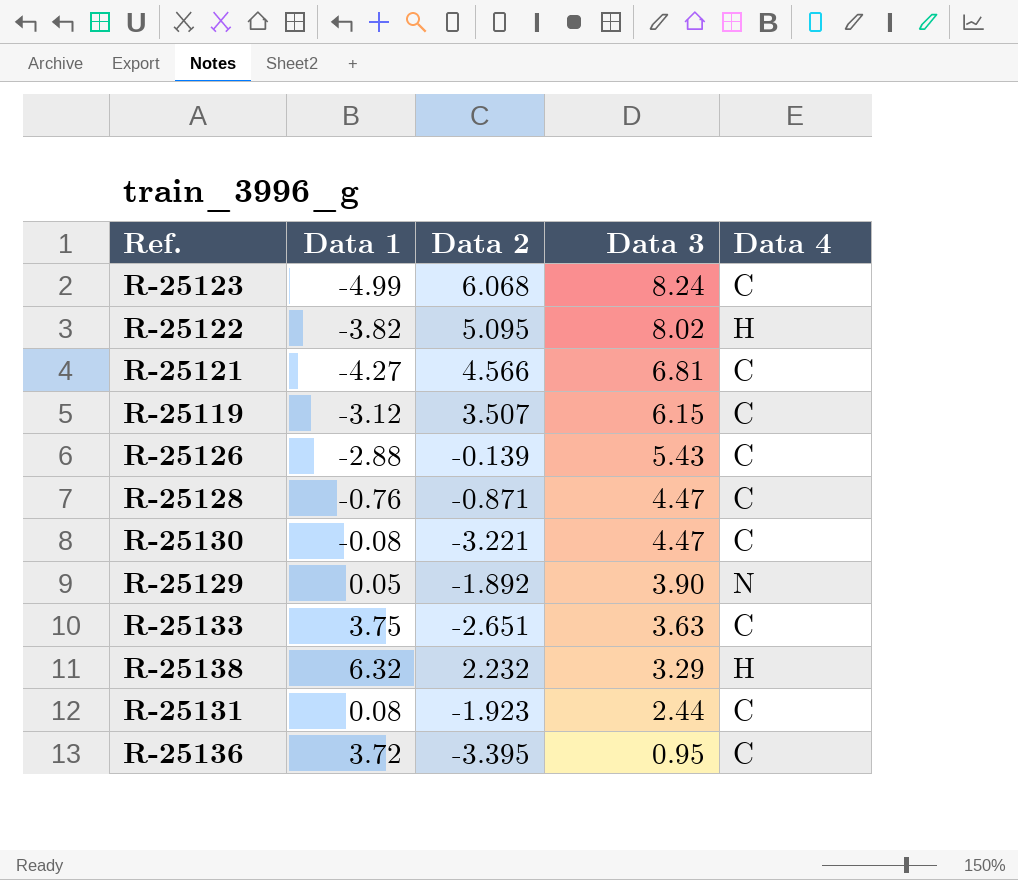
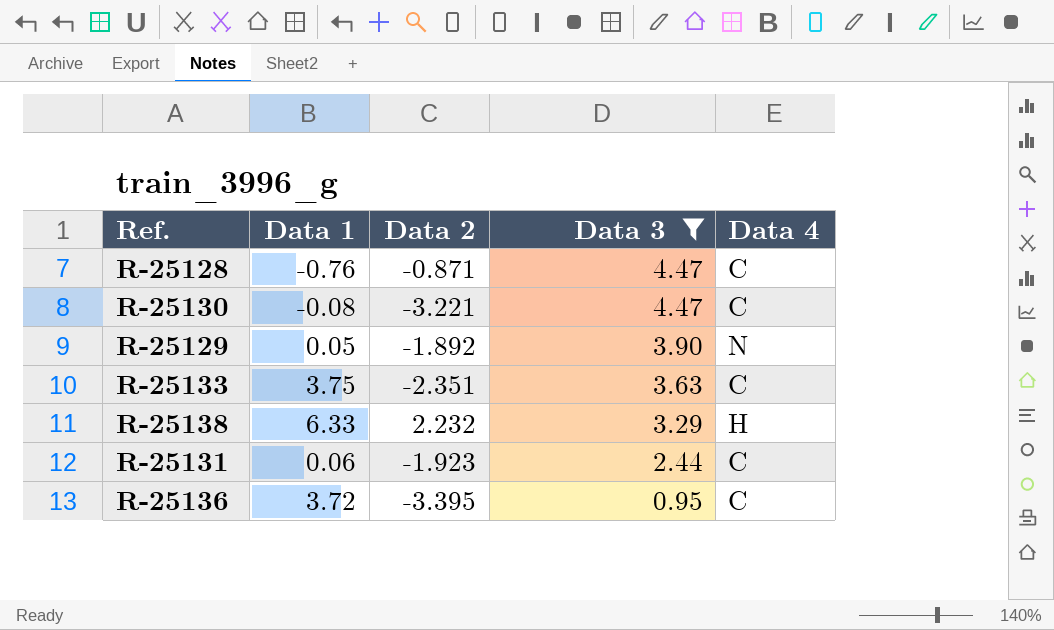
filter: none -> Data 3 <= 4.47
R-25133 | Data 2: -2.651 -> -2.351
R-25138 | Data 1: 6.32 -> 6.33
R-25131 | Data 1: 0.08 -> 0.06

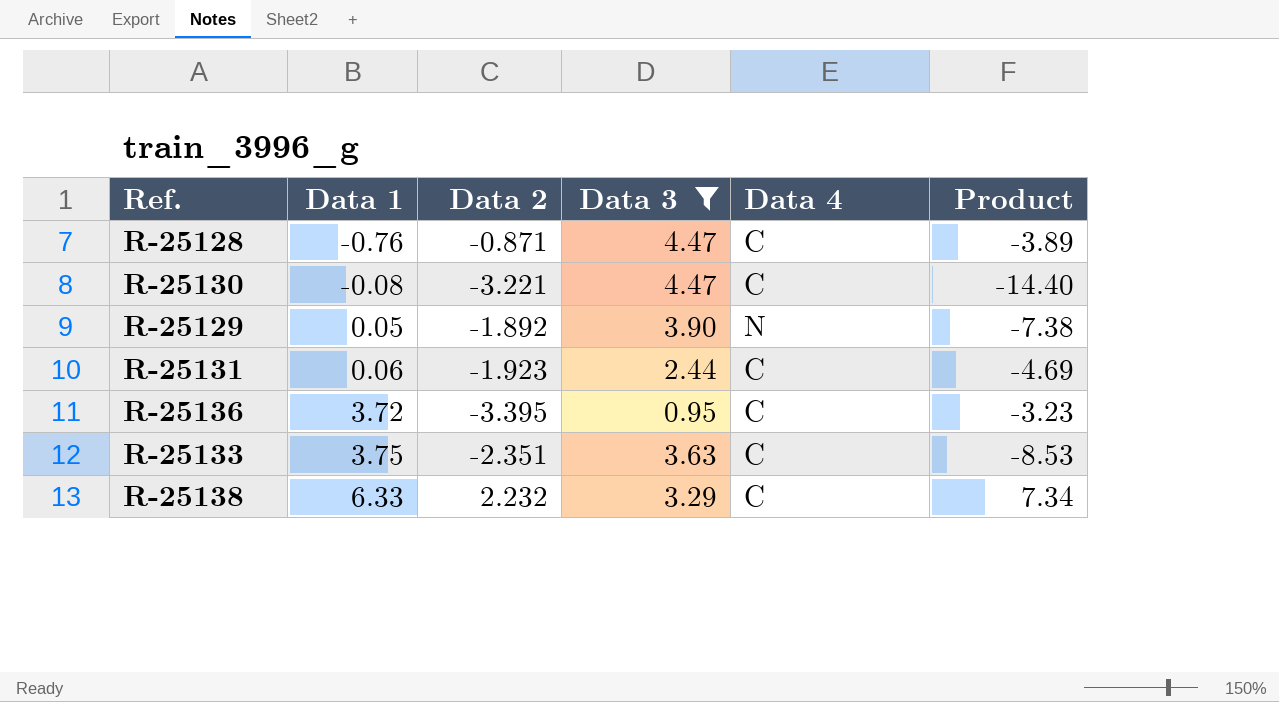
row order: Data 3 descending -> Data 1 ascending
column Product | formula: none -> [Data 2] * [Data 3]
R-25138 | Data 4: H -> C

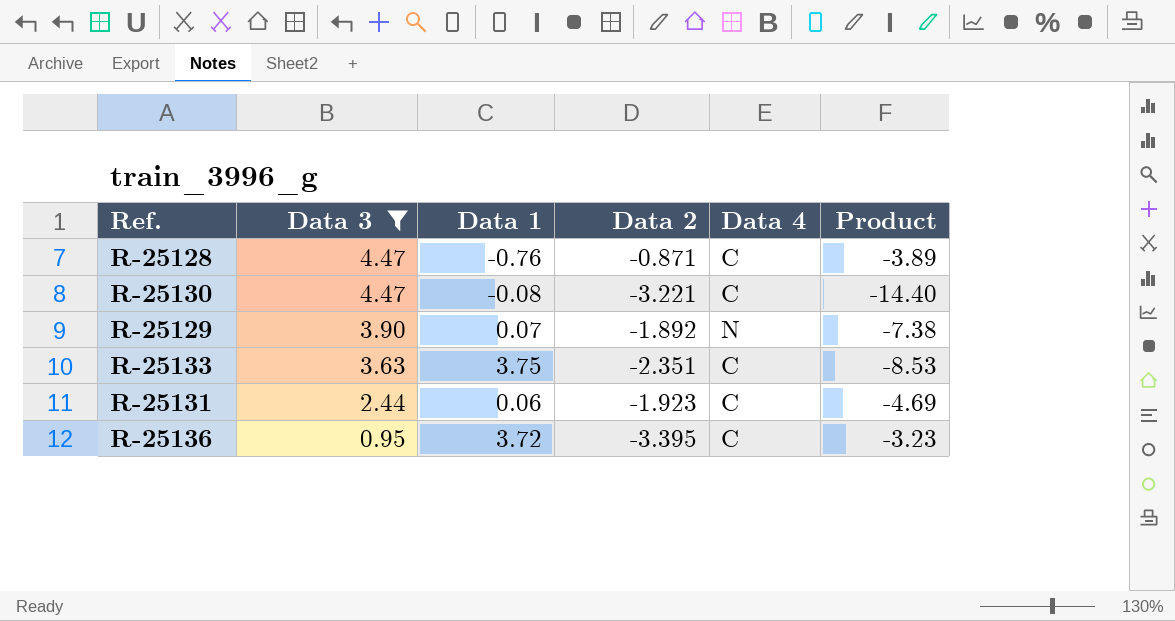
row order: Data 1 ascending -> Data 3 descending
column Data 3 | position: 4 -> 2
row R-25138: 6.33 | 2.232 | 3.29 | C | 7.34 -> none
R-25129 | Data 1: 0.05 -> 0.07

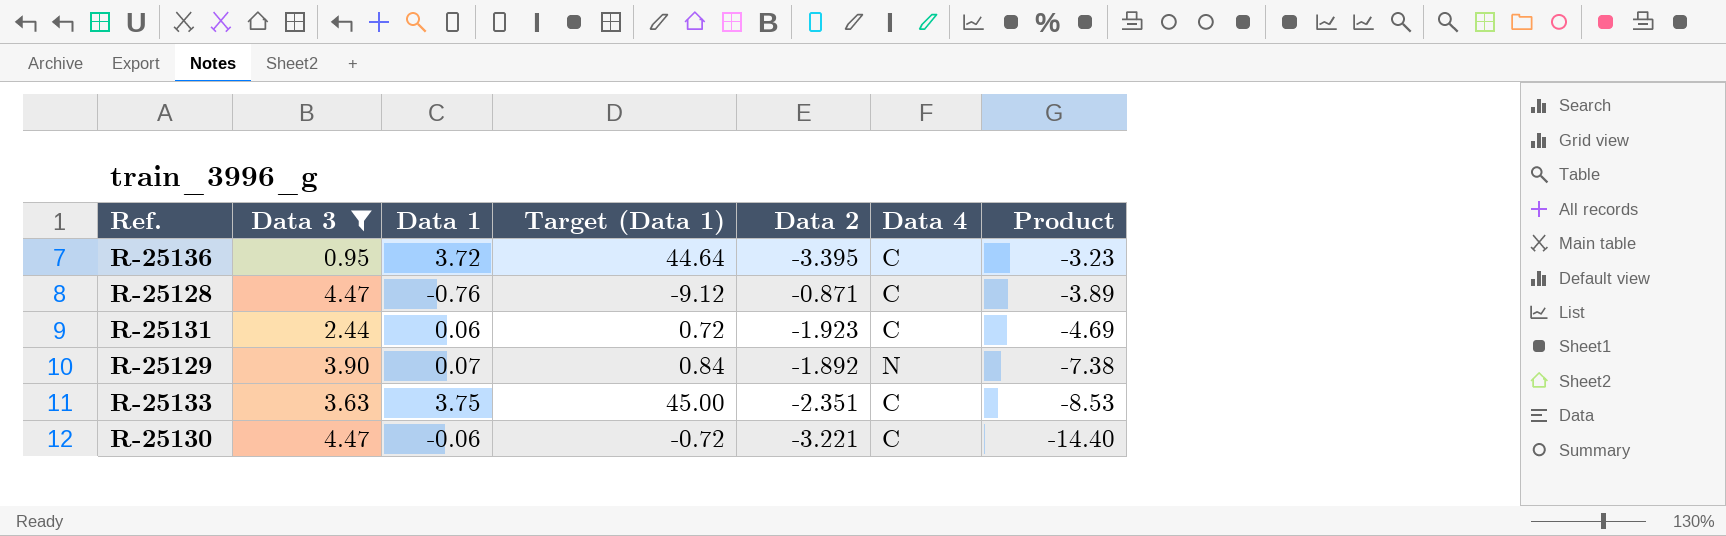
row order: Data 3 descending -> Product descending
column Target (Data 1) | formula: none -> [Data 1] * 12
R-25130 | Data 1: -0.08 -> -0.06

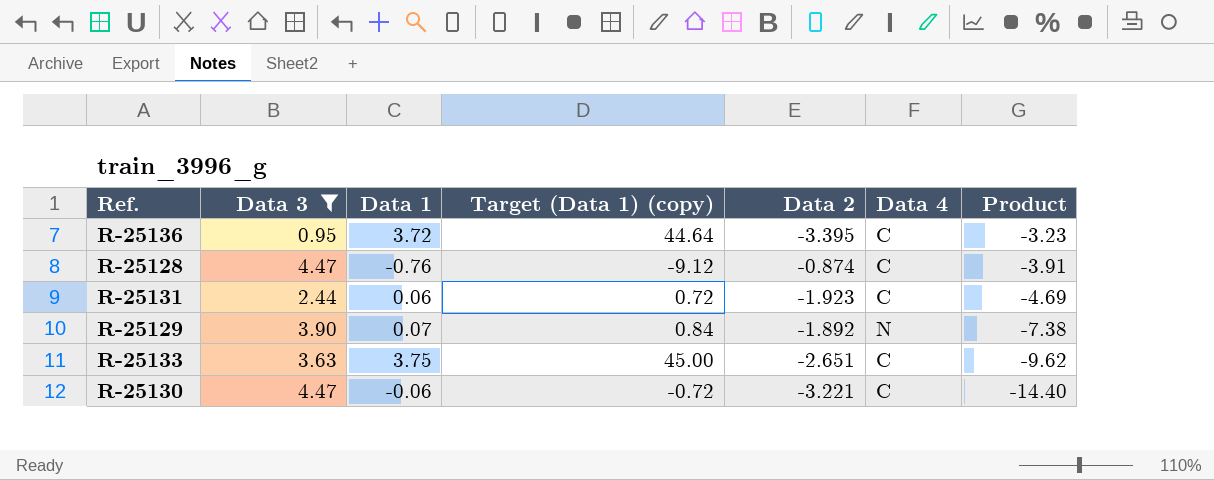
column name: Target (Data 1) -> Target (Data 1) (copy)
R-25128 | Data 2: -0.871 -> -0.874
R-25128 | Product: -3.89 -> -3.91
R-25133 | Data 2: -2.351 -> -2.651
R-25133 | Product: -8.53 -> -9.62

